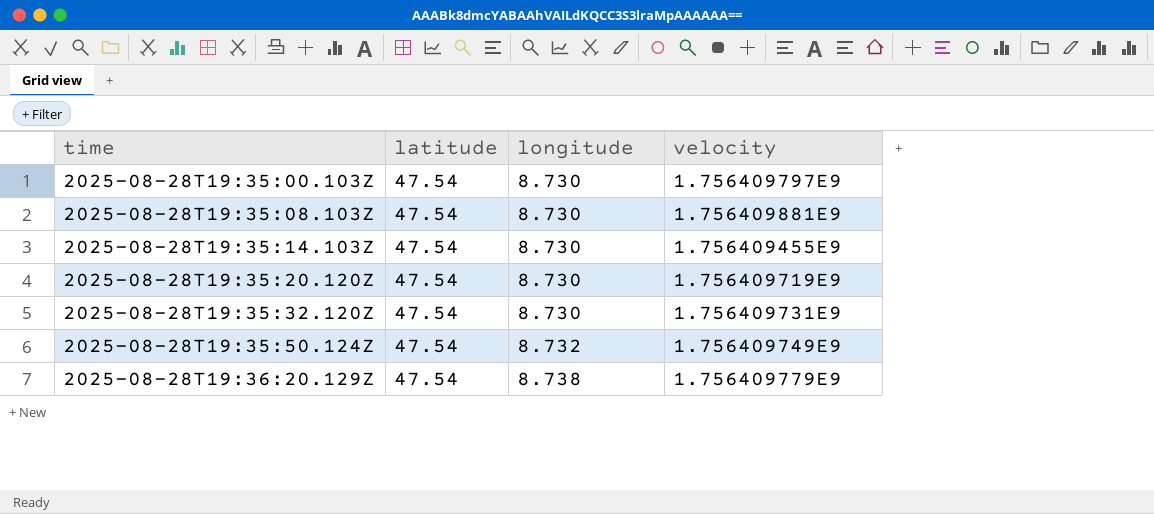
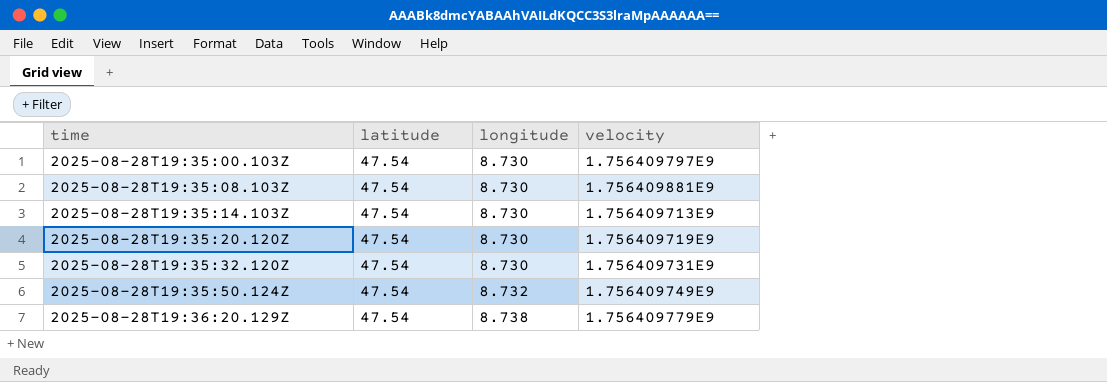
2025-08-28T19:35:14.103Z | velocity: 1.756409455E9 -> 1.756409713E9

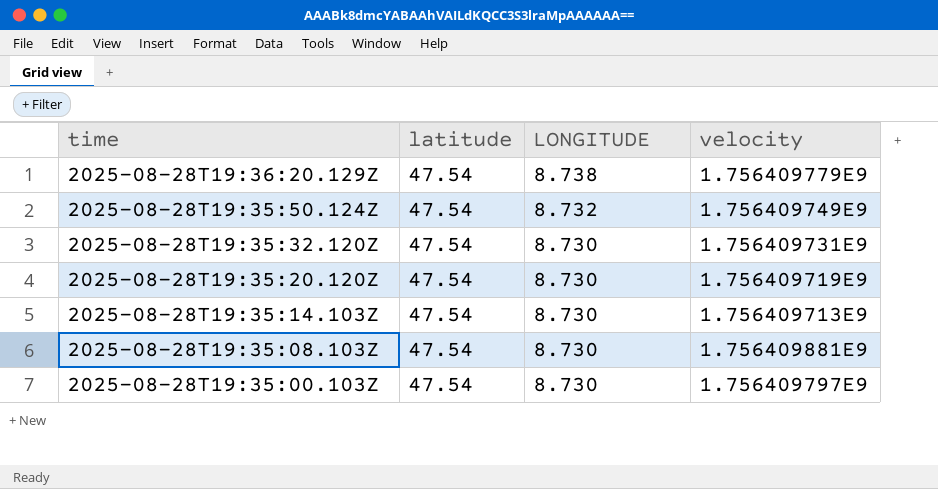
row order: time ascending -> time descending
column name: longitude -> LONGITUDE

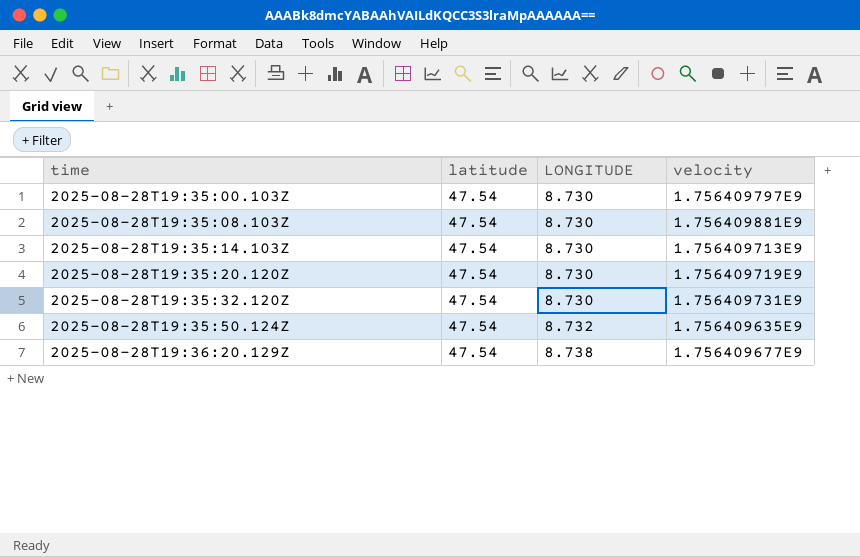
row order: time descending -> time ascending
2025-08-28T19:35:50.124Z | velocity: 1.756409749E9 -> 1.756409635E9
2025-08-28T19:36:20.129Z | velocity: 1.756409779E9 -> 1.756409677E9

